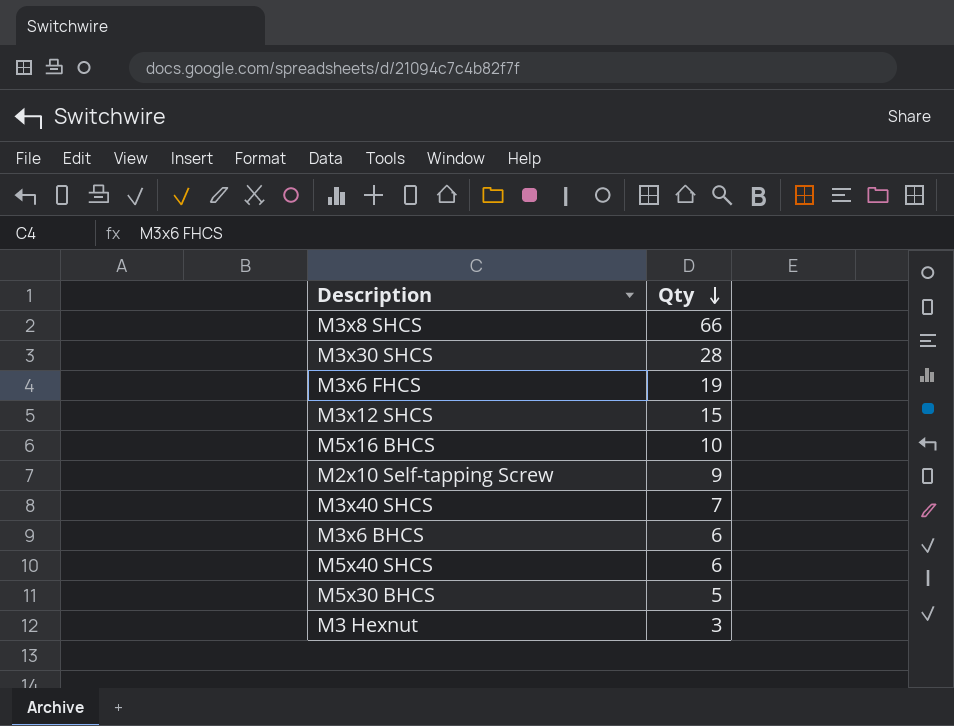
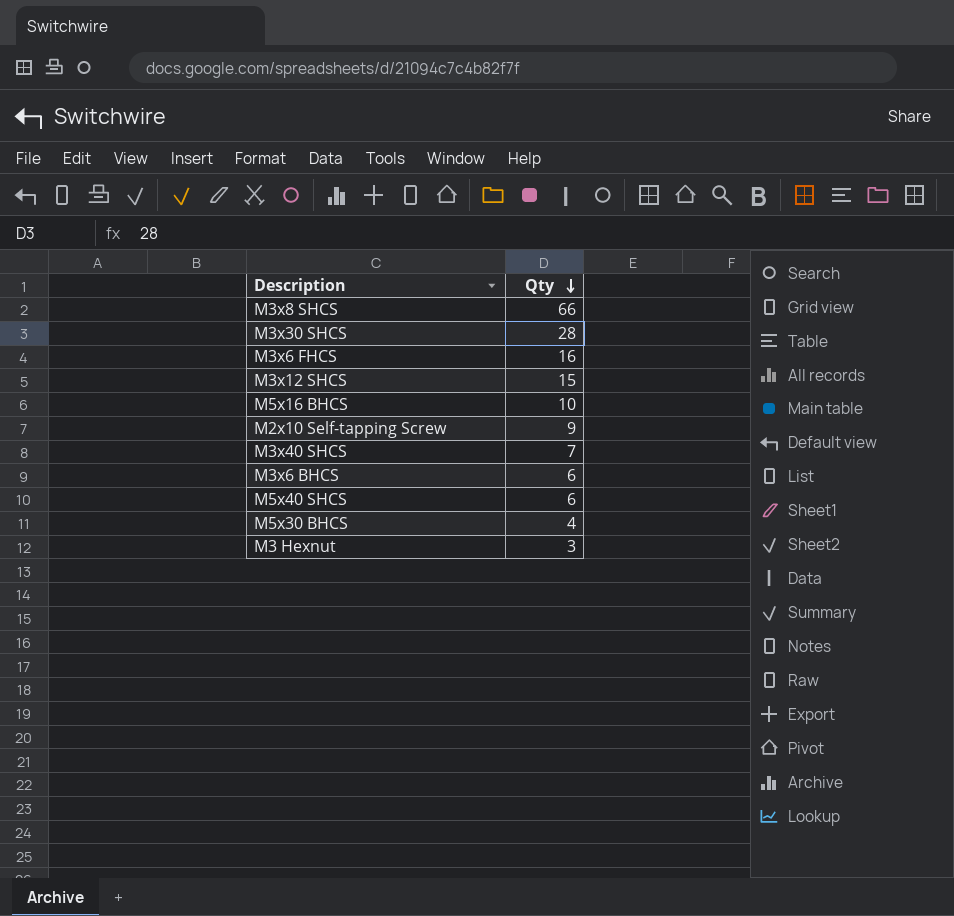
M3x6 FHCS | Qty: 19 -> 16
M5x30 BHCS | Qty: 5 -> 4

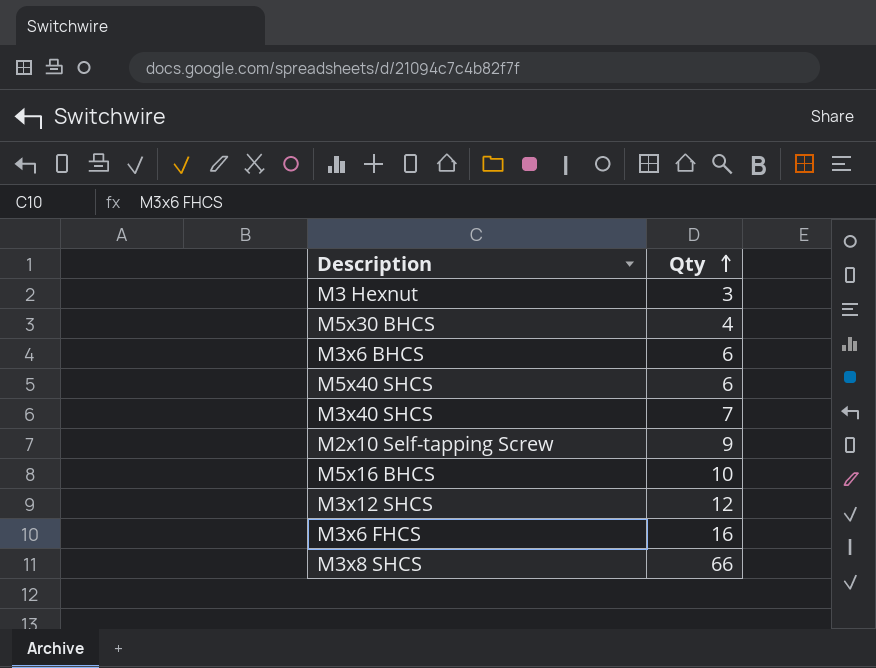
row order: Qty descending -> Qty ascending
row M3x30 SHCS: 28 -> none
M3x12 SHCS | Qty: 15 -> 12

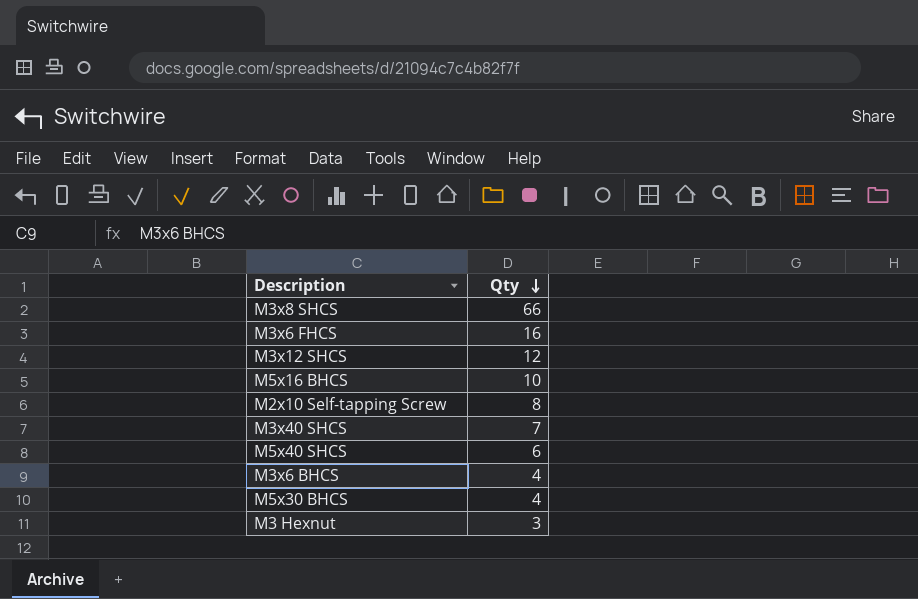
row order: Qty ascending -> Qty descending
M2x10 Self-tapping Screw | Qty: 9 -> 8
M3x6 BHCS | Qty: 6 -> 4

